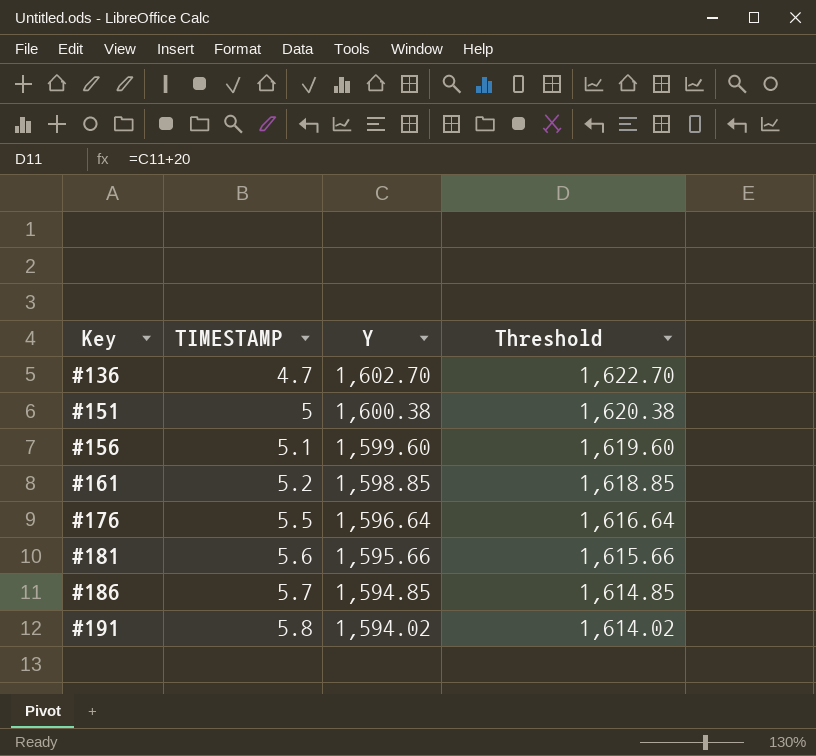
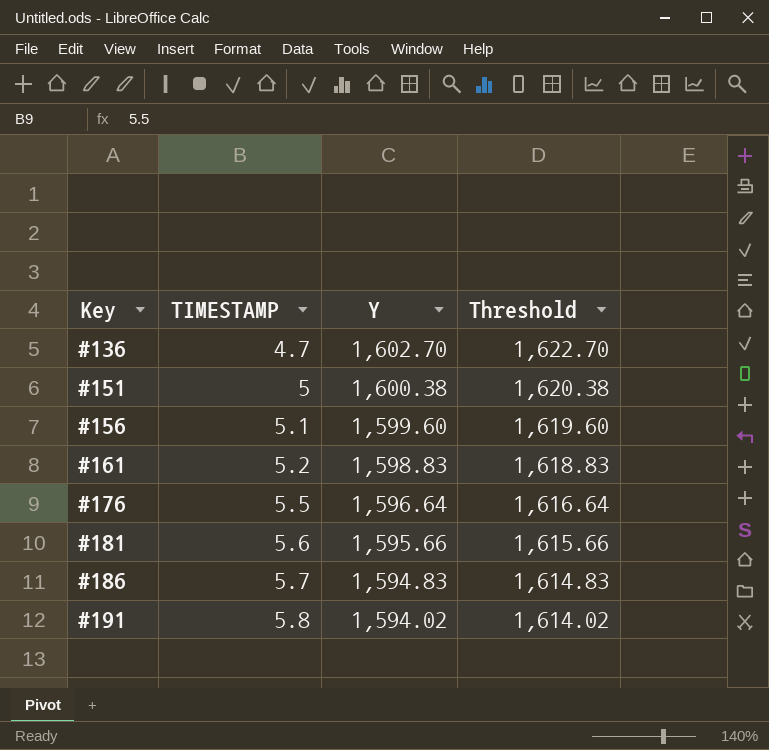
#161 | Y: 1,598.85 -> 1,598.83
#161 | Threshold: 1,618.85 -> 1,618.83
#186 | Y: 1,594.85 -> 1,594.83
#186 | Threshold: 1,614.85 -> 1,614.83

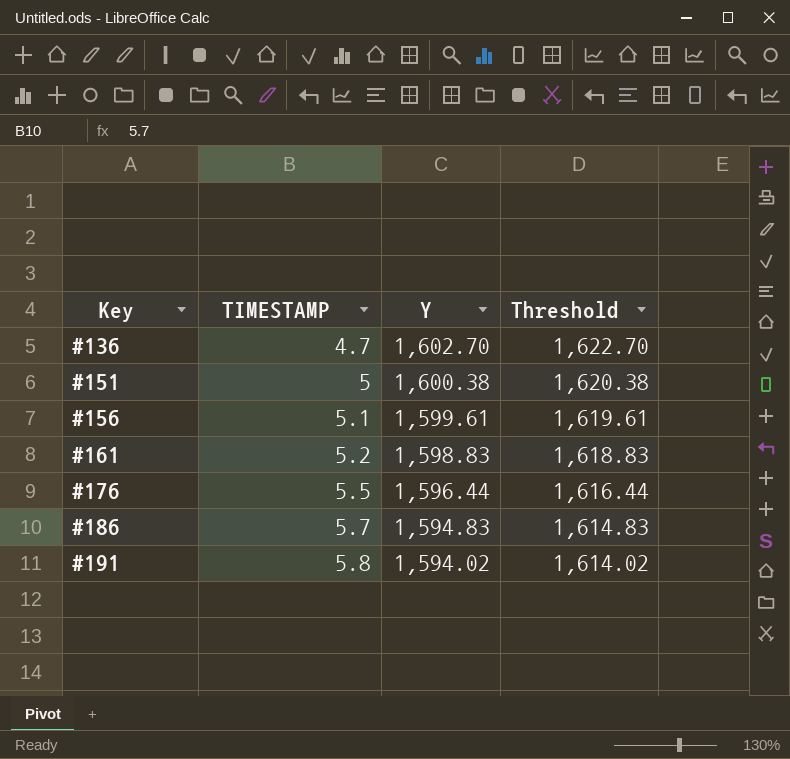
row #181: 5.6 | 1,595.66 | 1,615.66 -> none
#156 | Y: 1,599.60 -> 1,599.61
#156 | Threshold: 1,619.60 -> 1,619.61
#176 | Y: 1,596.64 -> 1,596.44
#176 | Threshold: 1,616.64 -> 1,616.44

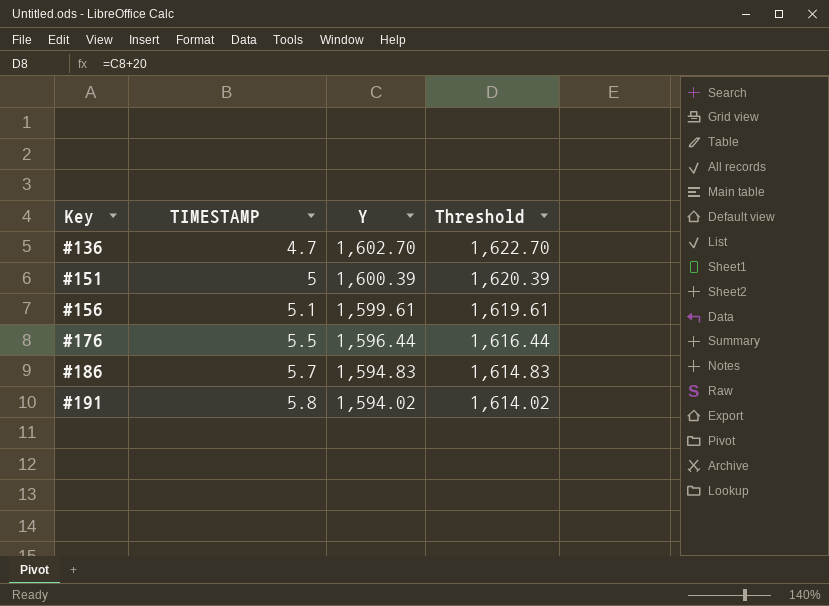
row #161: 5.2 | 1,598.83 | 1,618.83 -> none
#151 | Y: 1,600.38 -> 1,600.39
#151 | Threshold: 1,620.38 -> 1,620.39

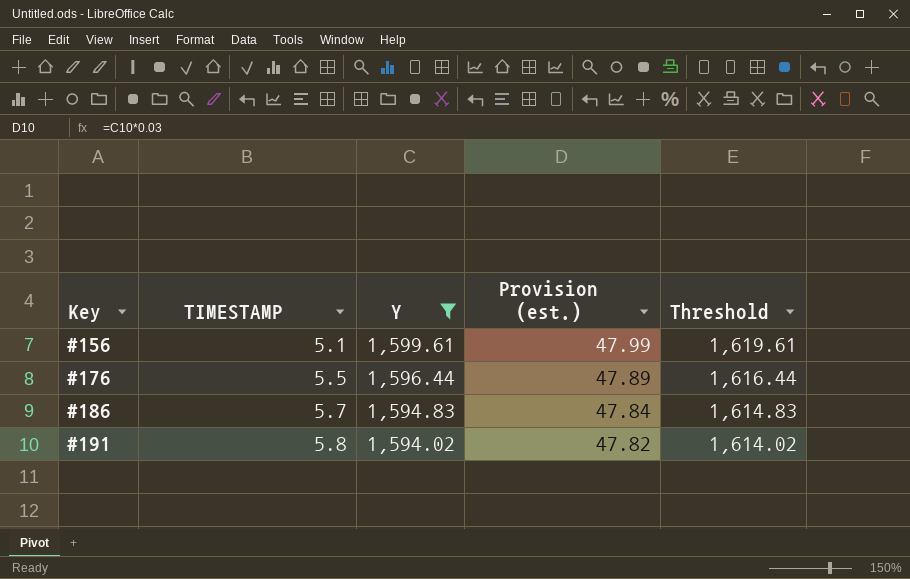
filter: none -> Y <= 1,599.61
column Provision (est.) | formula: none -> [Y] * 0.03

